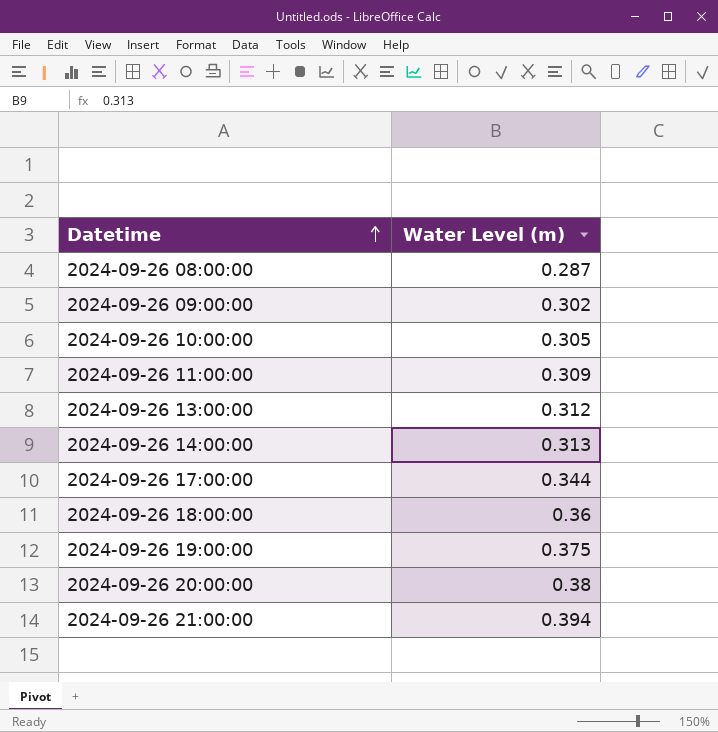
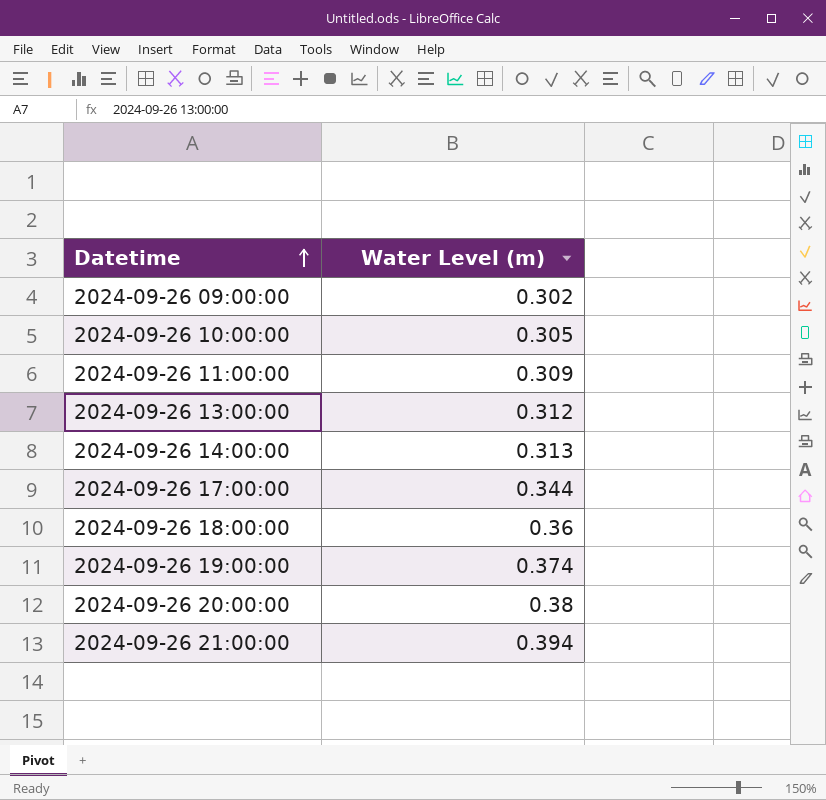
row 2024-09-26 08:00:00: 0.287 -> none
2024-09-26 19:00:00 | Water Level (m): 0.375 -> 0.374

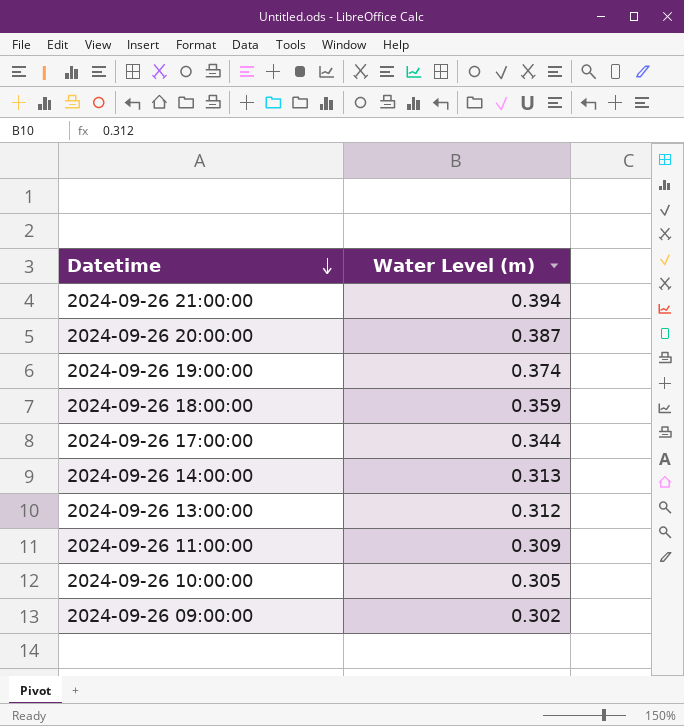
row order: Datetime ascending -> Datetime descending
2024-09-26 20:00:00 | Water Level (m): 0.38 -> 0.387
2024-09-26 18:00:00 | Water Level (m): 0.36 -> 0.359

